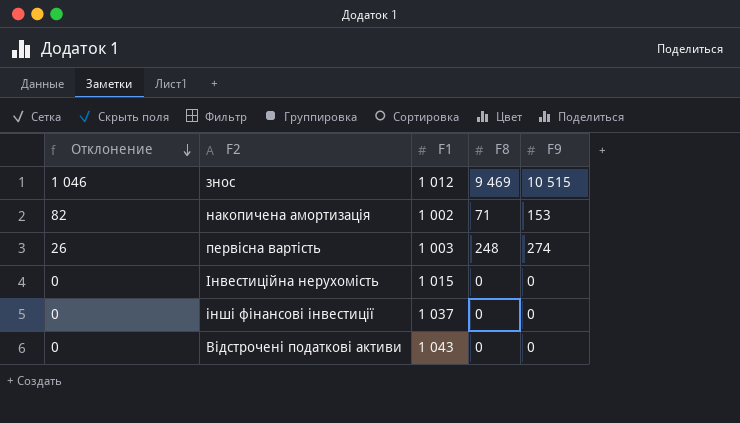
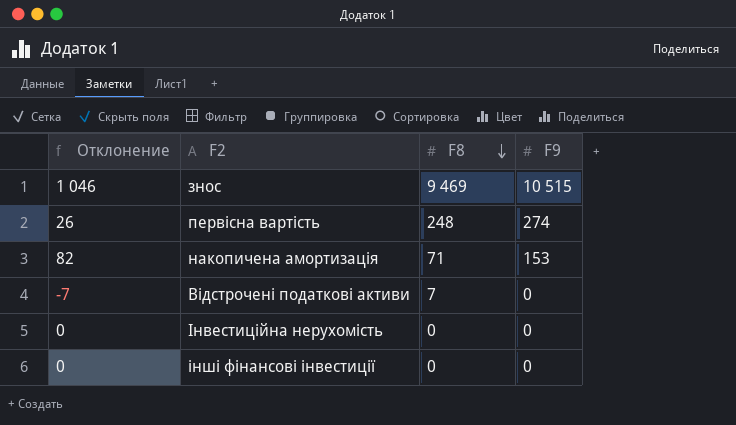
row order: Отклонение descending -> F8 descending
column F1 | position: 3 -> none
Відстрочені податкові активи | Отклонение: 0 -> -7
Відстрочені податкові активи | F8: 0 -> 7

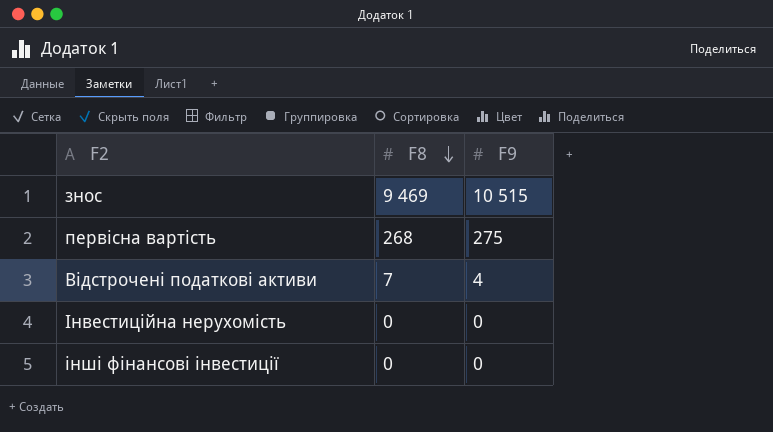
column Отклонение | formula: [F9] - [F8] -> none
row накопичена амортизація: 82 | 71 | 153 -> none
первісна вартість | F8: 248 -> 268
первісна вартість | F9: 274 -> 275
Відстрочені податкові активи | F9: 0 -> 4

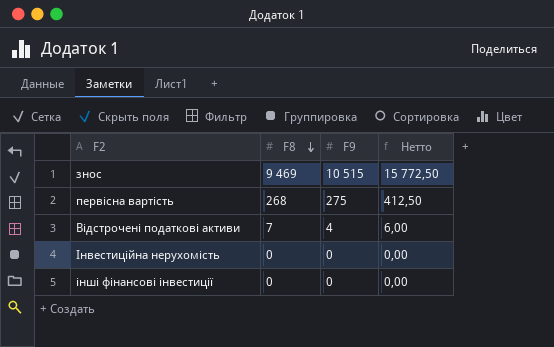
column Нетто | formula: none -> [F9] * 1,5

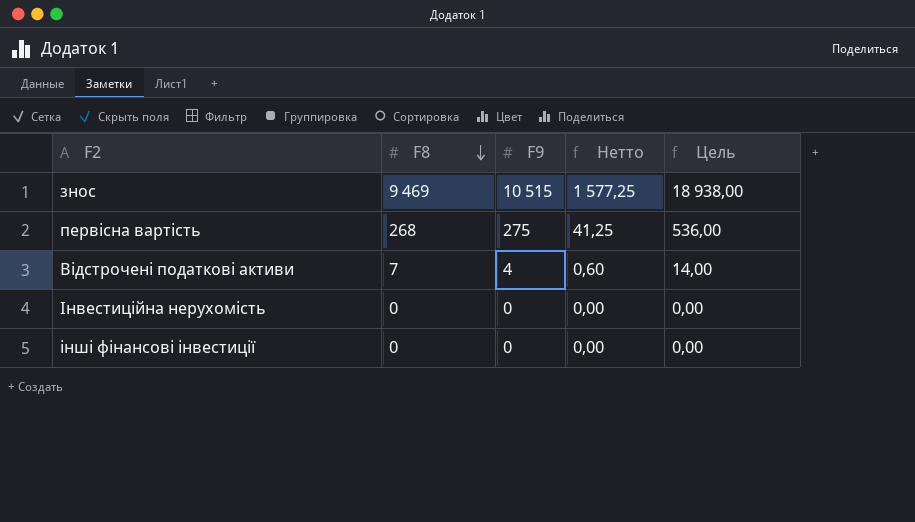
column Нетто | formula: [F9] * 1,5 -> [F9] * 0,15
column Цель | formula: none -> [F8] * 2

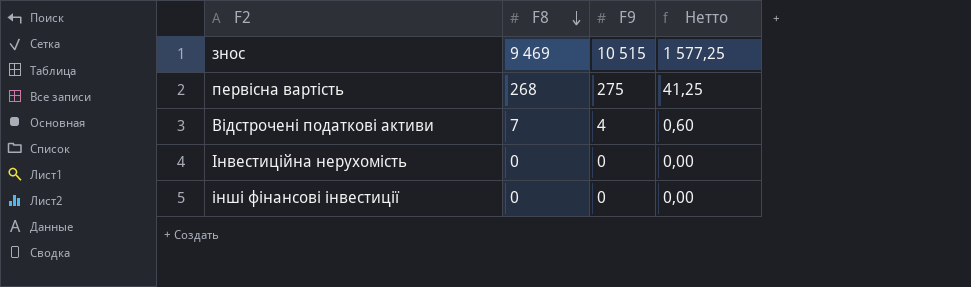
column Цель | formula: [F8] * 2 -> none

